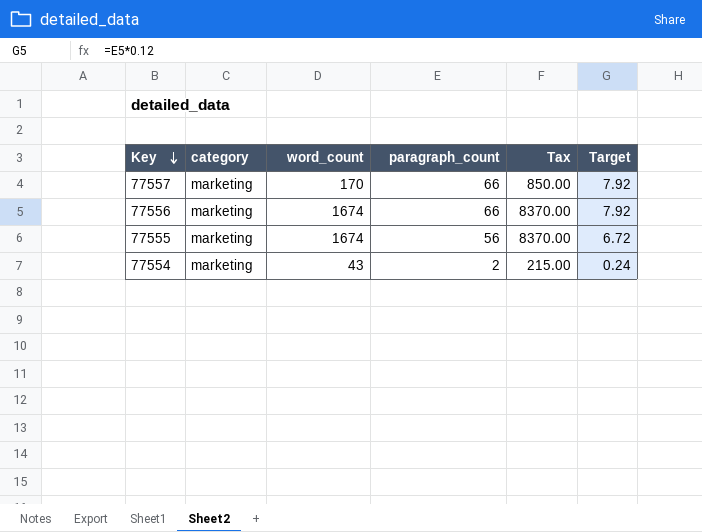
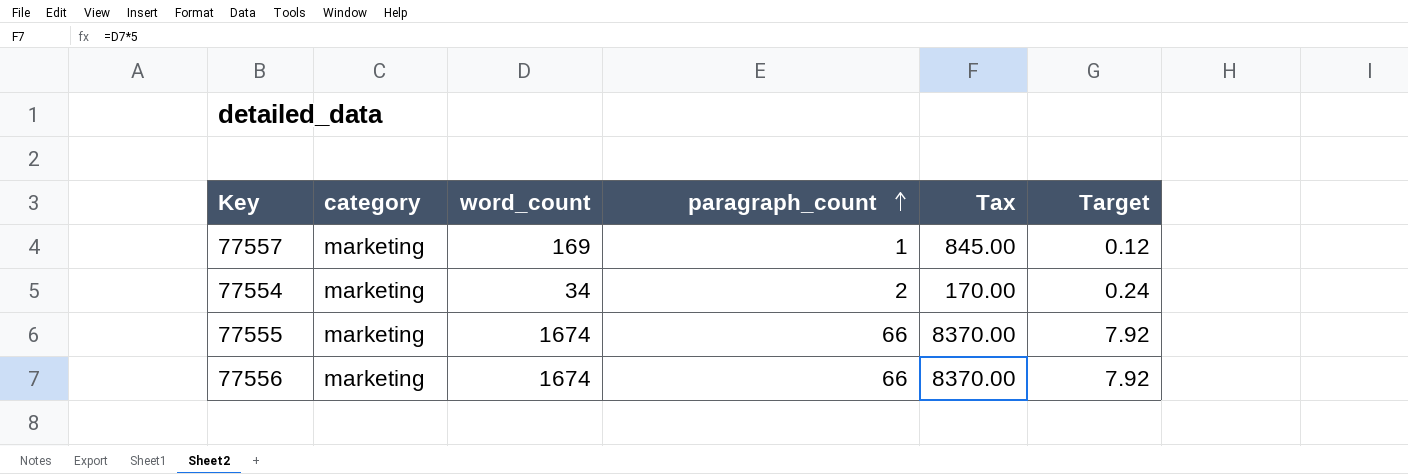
row order: Key descending -> paragraph_count ascending
77557 | word_count: 170 -> 169
77557 | paragraph_count: 66 -> 1
77557 | Tax: 850.00 -> 845.00
77557 | Target: 7.92 -> 0.12
77554 | word_count: 43 -> 34
77554 | Tax: 215.00 -> 170.00
77555 | paragraph_count: 56 -> 66
77555 | Target: 6.72 -> 7.92

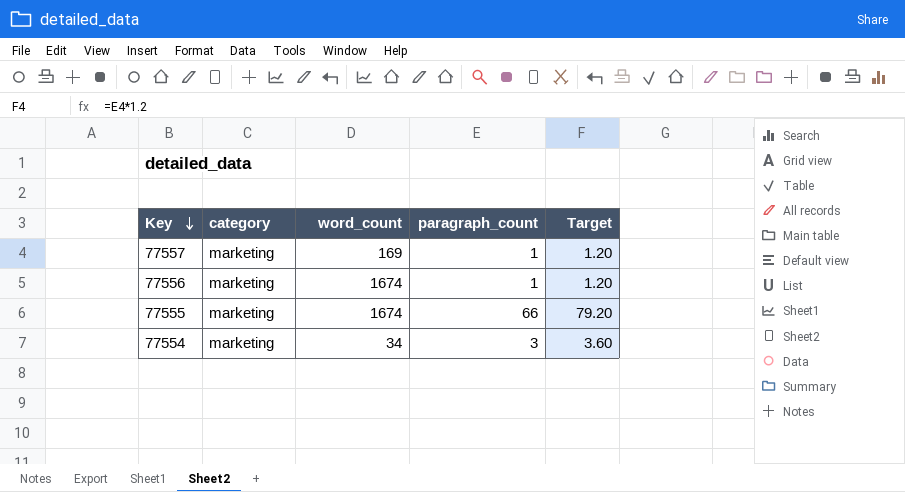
row order: paragraph_count ascending -> Key descending
column Tax | formula: [word_count] * 5 -> none
column Target | formula: [paragraph_count] * 0.12 -> [paragraph_count] * 1.2
77556 | paragraph_count: 66 -> 1
77554 | paragraph_count: 2 -> 3

